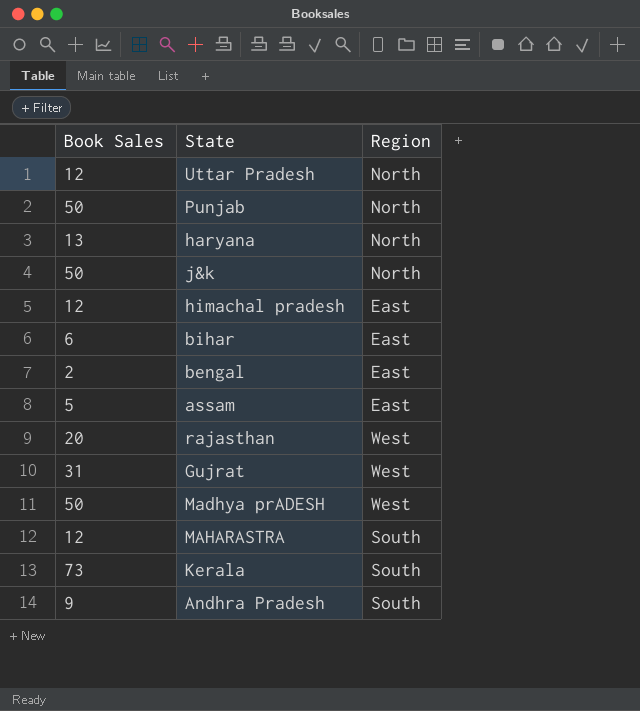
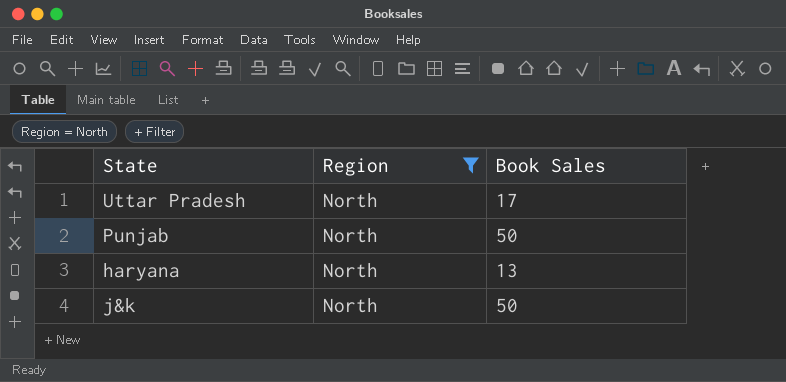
filter: none -> Region = North
column Book Sales | position: 1 -> 3
Uttar Pradesh | Book Sales: 12 -> 17

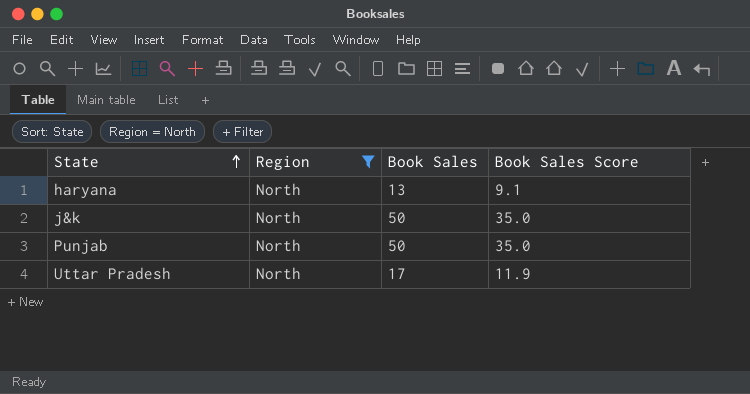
row order: none -> State ascending
column Book Sales Score | formula: none -> [Book Sales] * 0.7

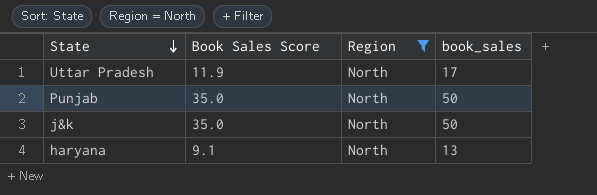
row order: State ascending -> State descending
column Book Sales Score | position: 4 -> 2
column name: Book Sales -> book_sales

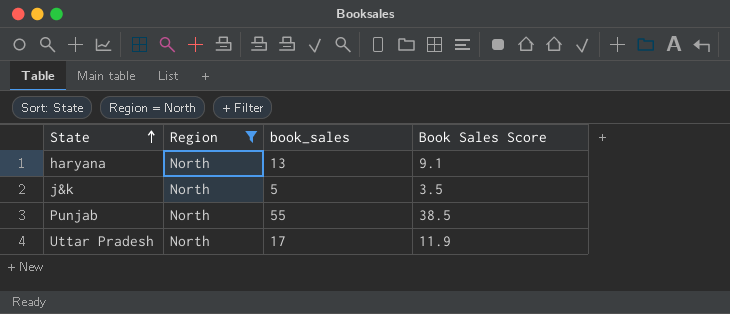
row order: State descending -> State ascending
column Book Sales Score | position: 2 -> 4
j&k | book_sales: 50 -> 5
j&k | Book Sales Score: 35.0 -> 3.5
Punjab | book_sales: 50 -> 55
Punjab | Book Sales Score: 35.0 -> 38.5

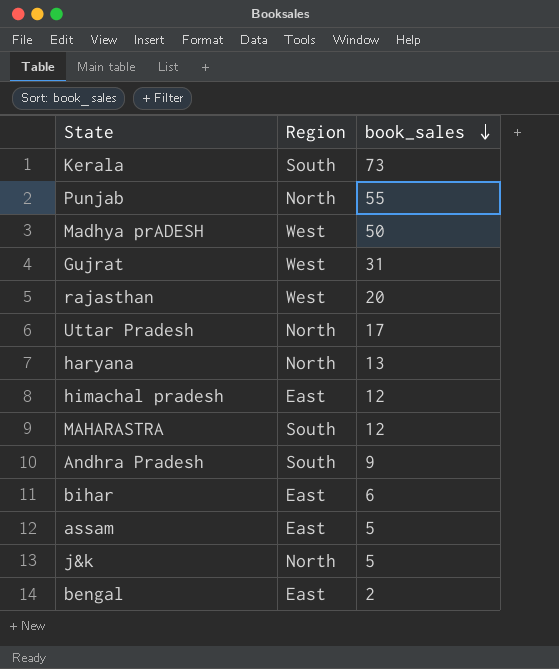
filter: Region = North -> none
row order: State ascending -> book_sales descending
column Book Sales Score | formula: [book_sales] * 0.7 -> none

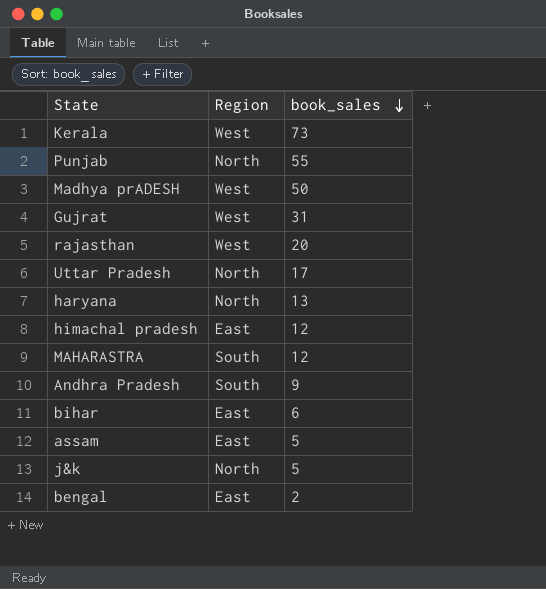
Kerala | Region: South -> West

